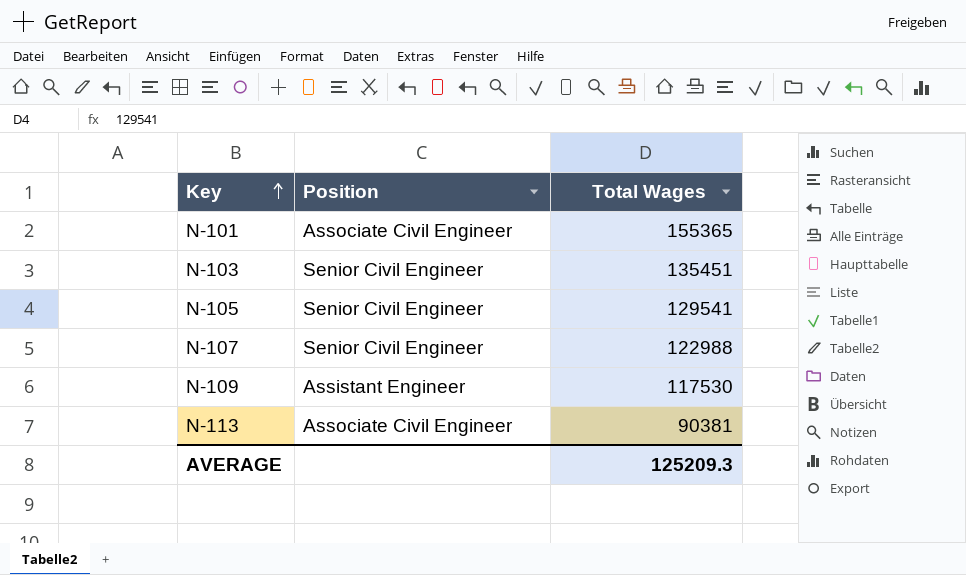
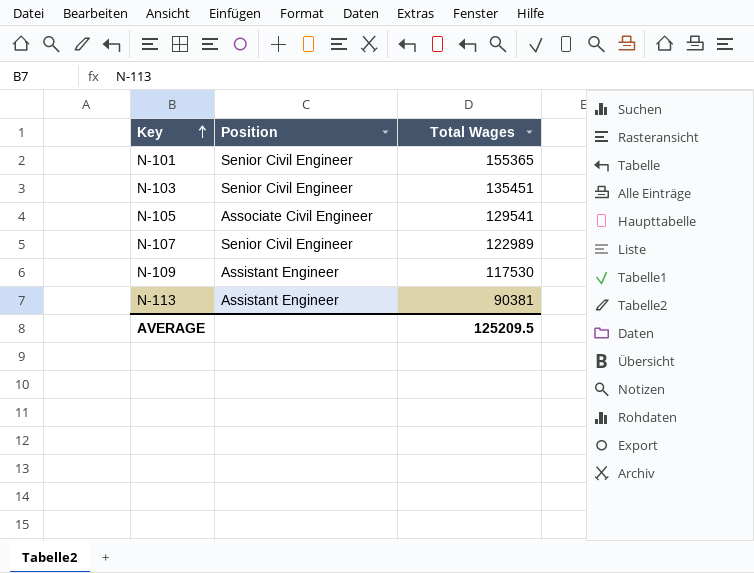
N-101 | Position: Associate Civil Engineer -> Senior Civil Engineer
N-105 | Position: Senior Civil Engineer -> Associate Civil Engineer
N-107 | Total Wages: 122988 -> 122989
N-113 | Position: Associate Civil Engineer -> Assistant Engineer
AVERAGE | Total Wages: 125209.3 -> 125209.5

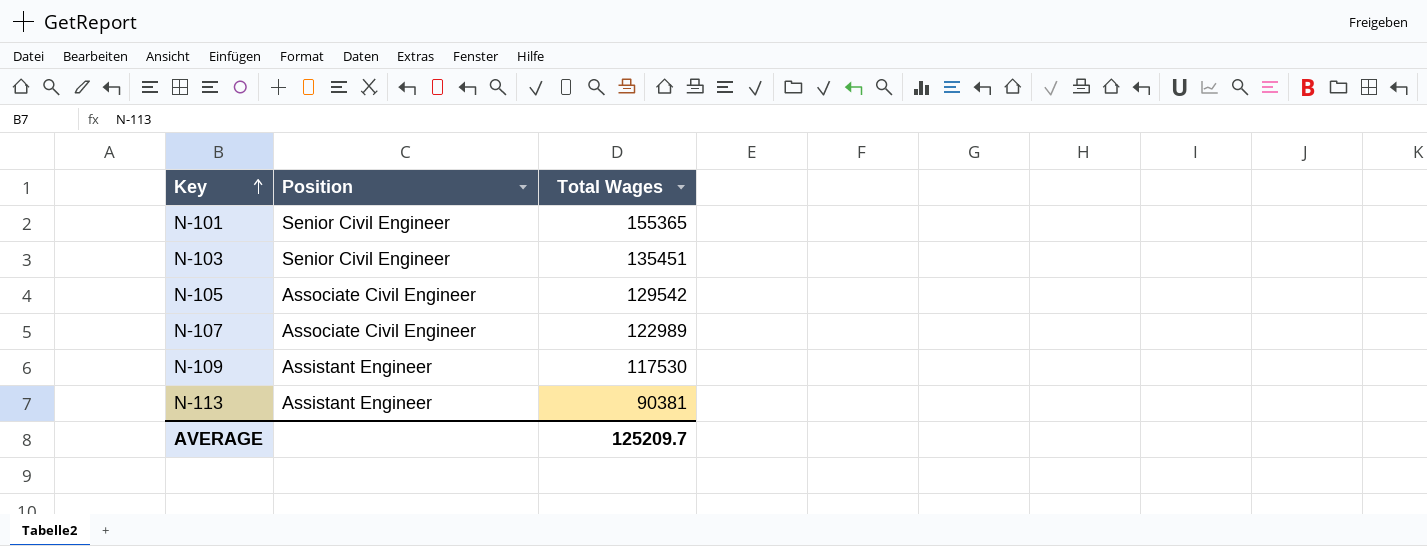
N-105 | Total Wages: 129541 -> 129542
N-107 | Position: Senior Civil Engineer -> Associate Civil Engineer
AVERAGE | Total Wages: 125209.5 -> 125209.7

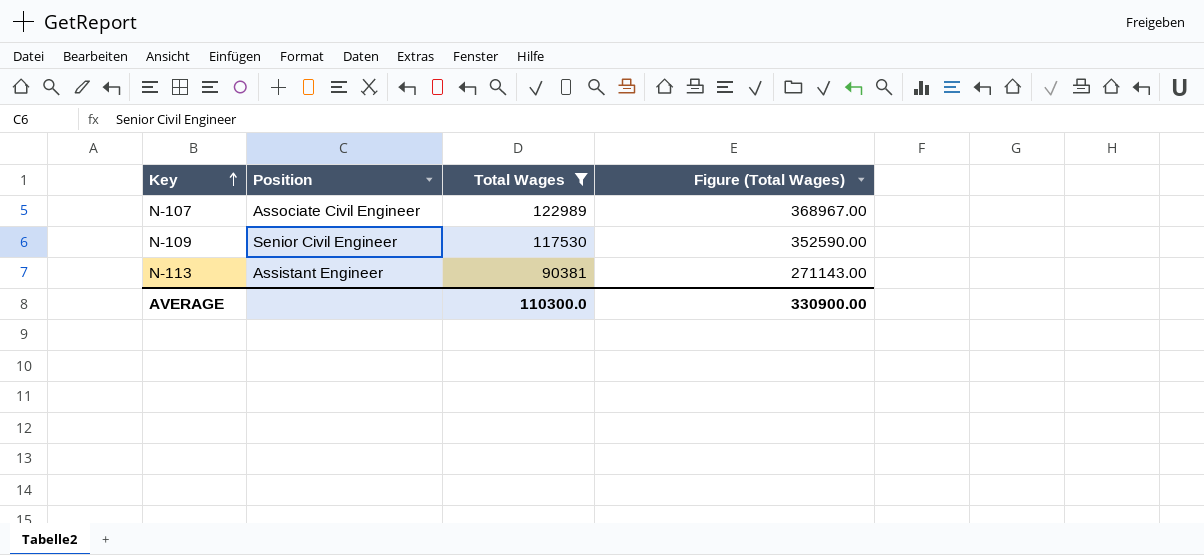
filter: none -> Total Wages <= 122989
column Figure (Total Wages) | formula: none -> [Total Wages] * 3
N-109 | Position: Assistant Engineer -> Senior Civil Engineer
AVERAGE | Total Wages: 125209.7 -> 110300.0

